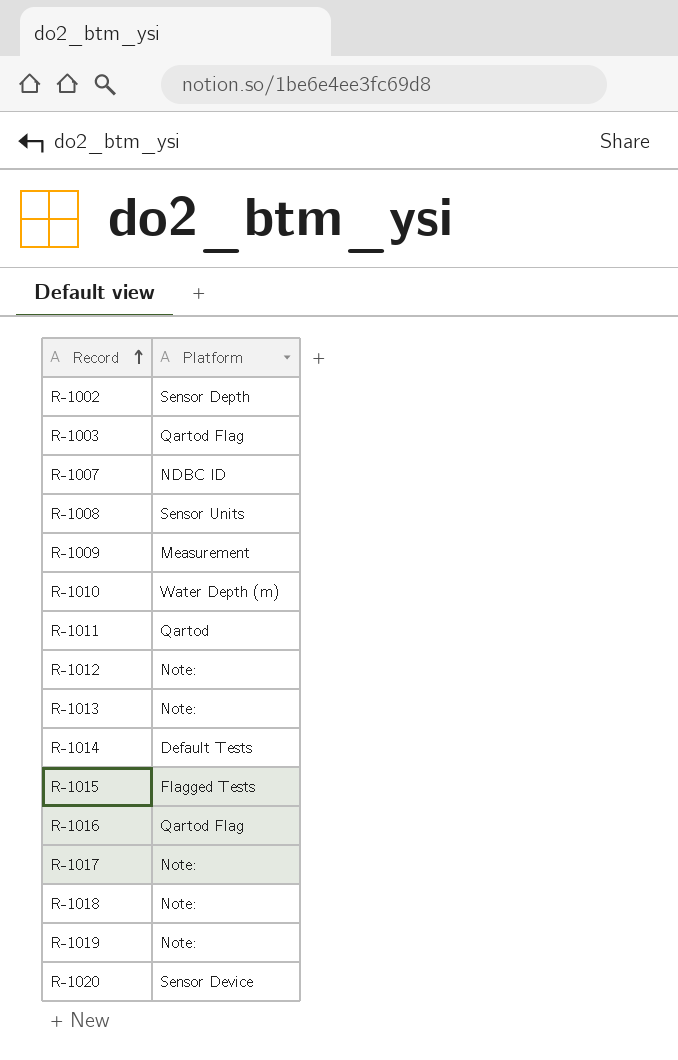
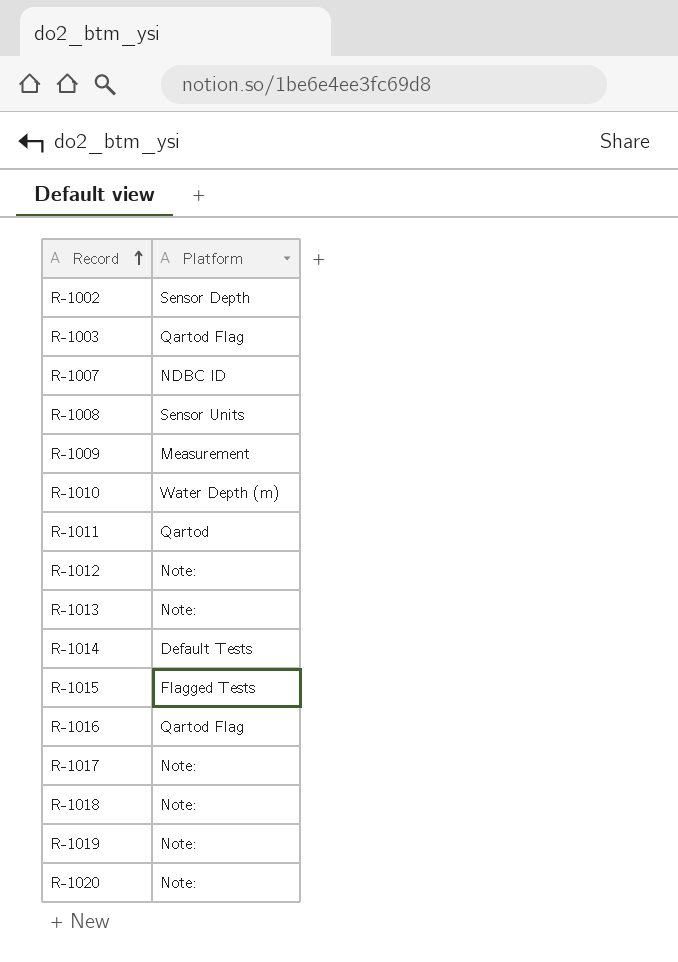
R-1020 | Platform: Sensor Device -> Note:

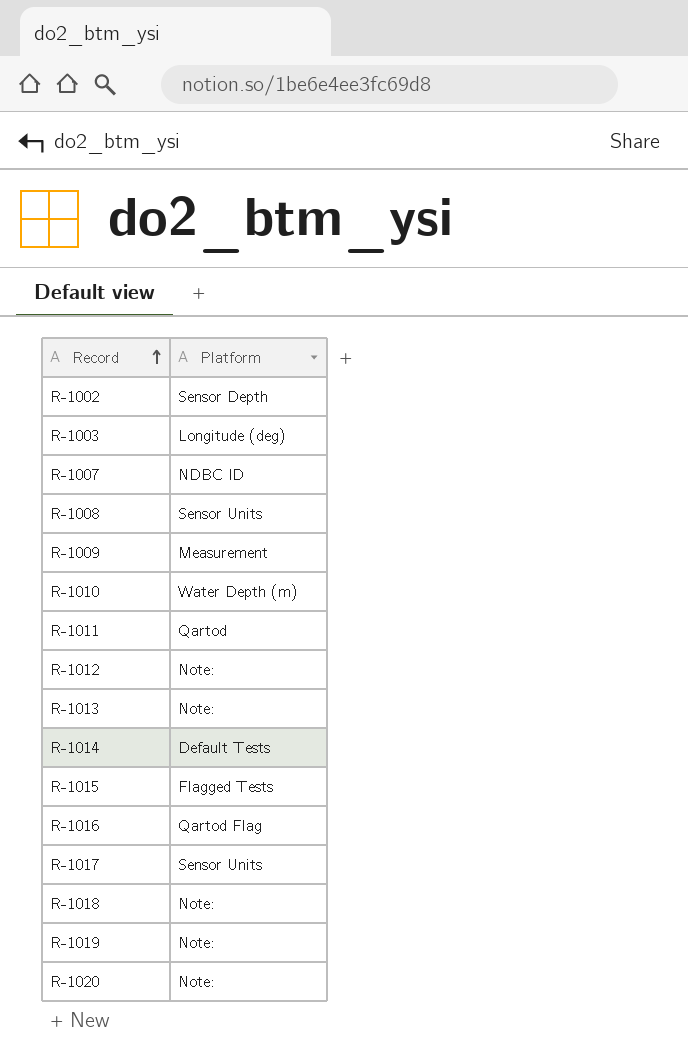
R-1003 | Platform: Qartod Flag -> Longitude (deg)
R-1017 | Platform: Note: -> Sensor Units

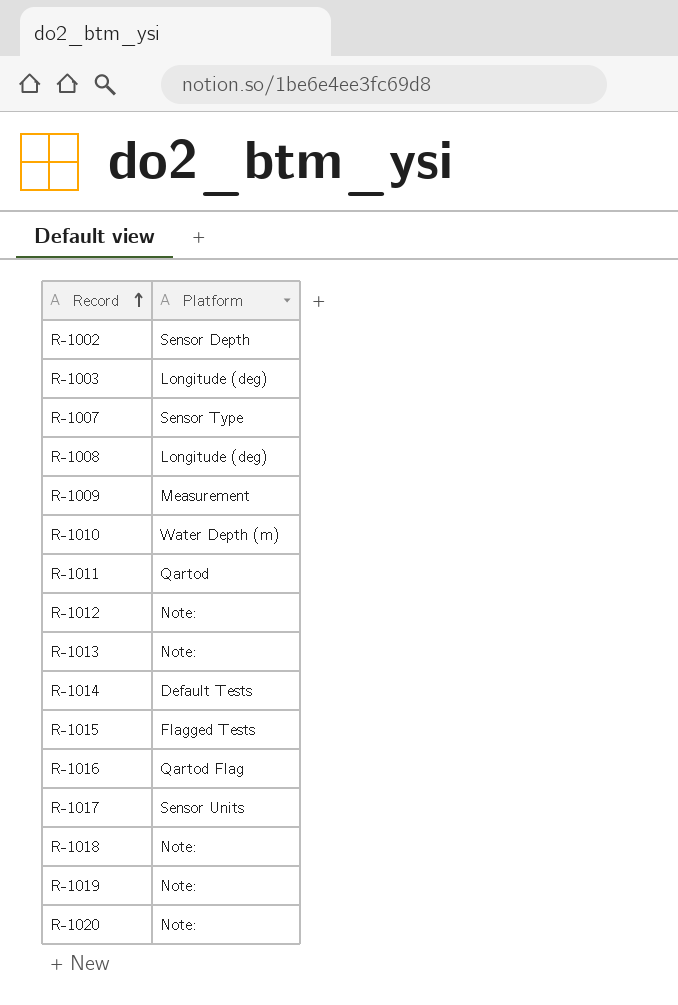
R-1007 | Platform: NDBC ID -> Sensor Type
R-1008 | Platform: Sensor Units -> Longitude (deg)

